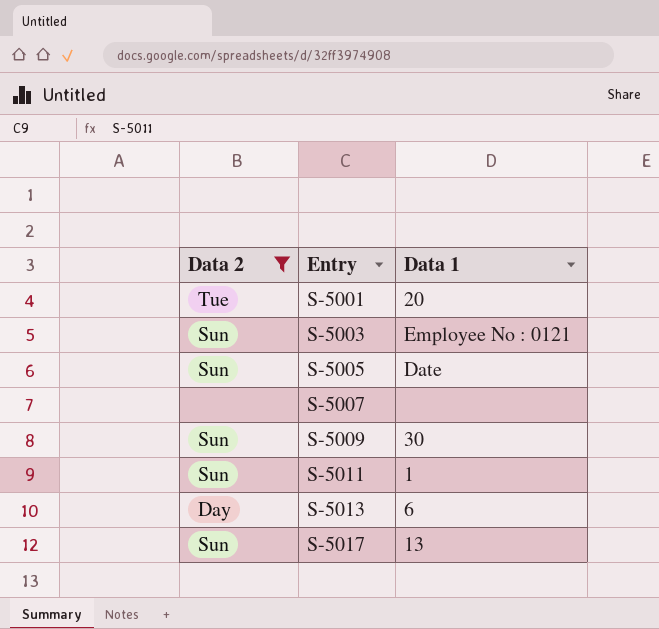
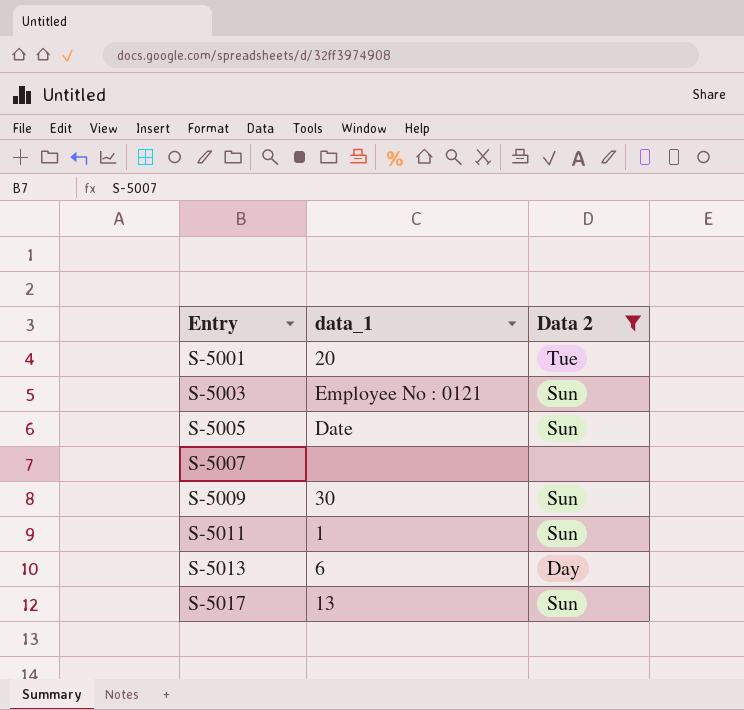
column name: Data 1 -> data_1
column Data 2 | position: 1 -> 3

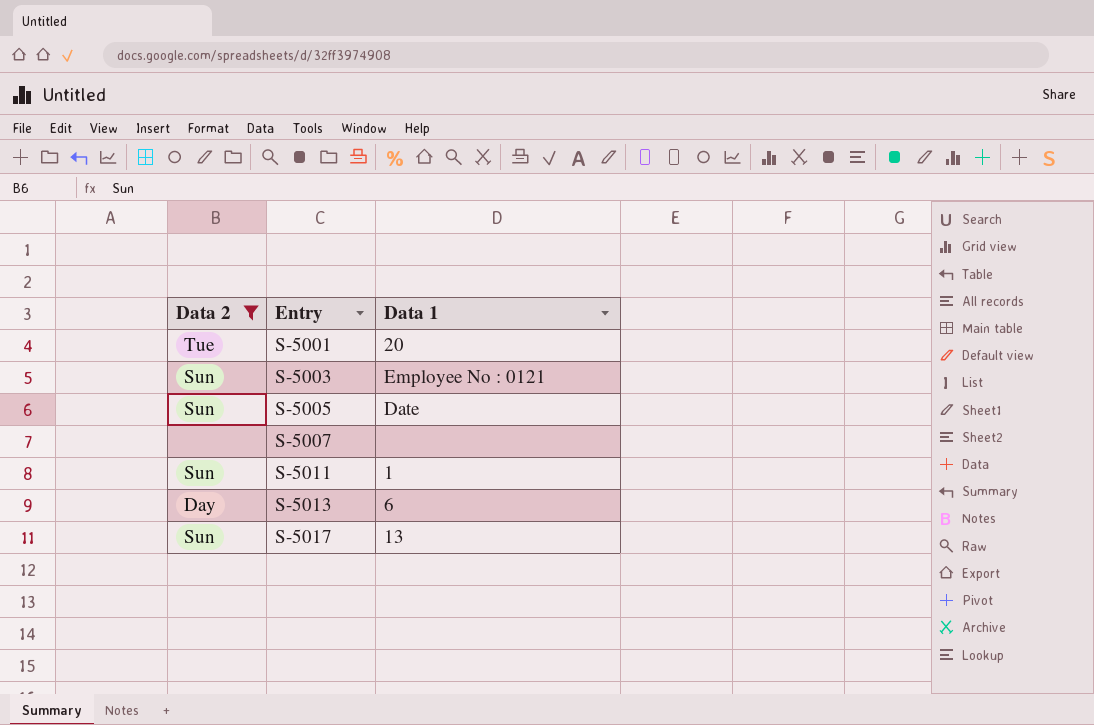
column Data 2 | position: 3 -> 1
column name: data_1 -> Data 1
row S-5009: 30 | Sun -> none

